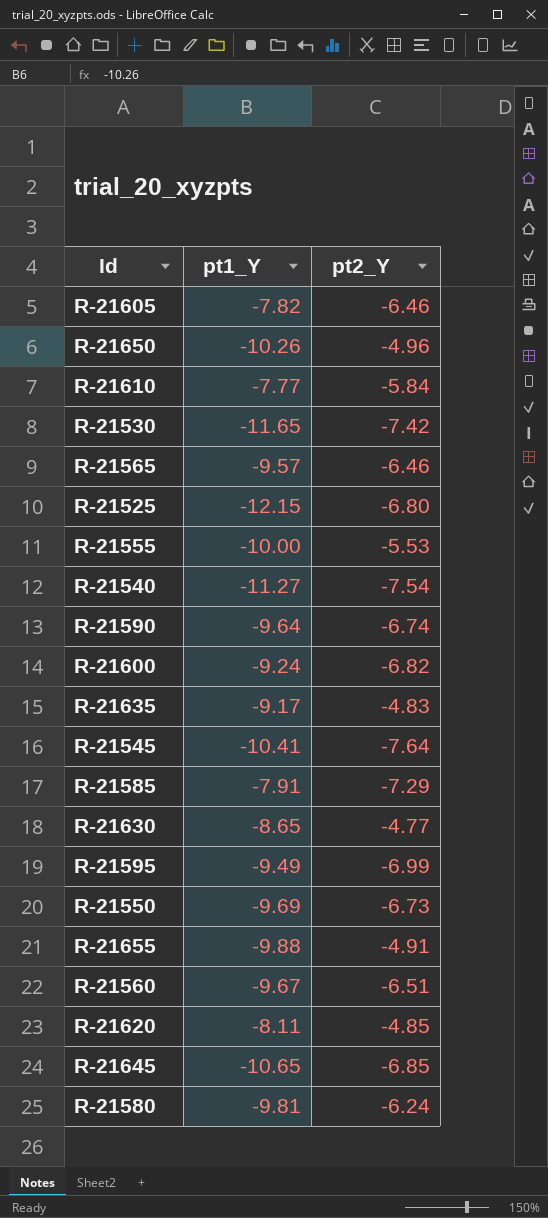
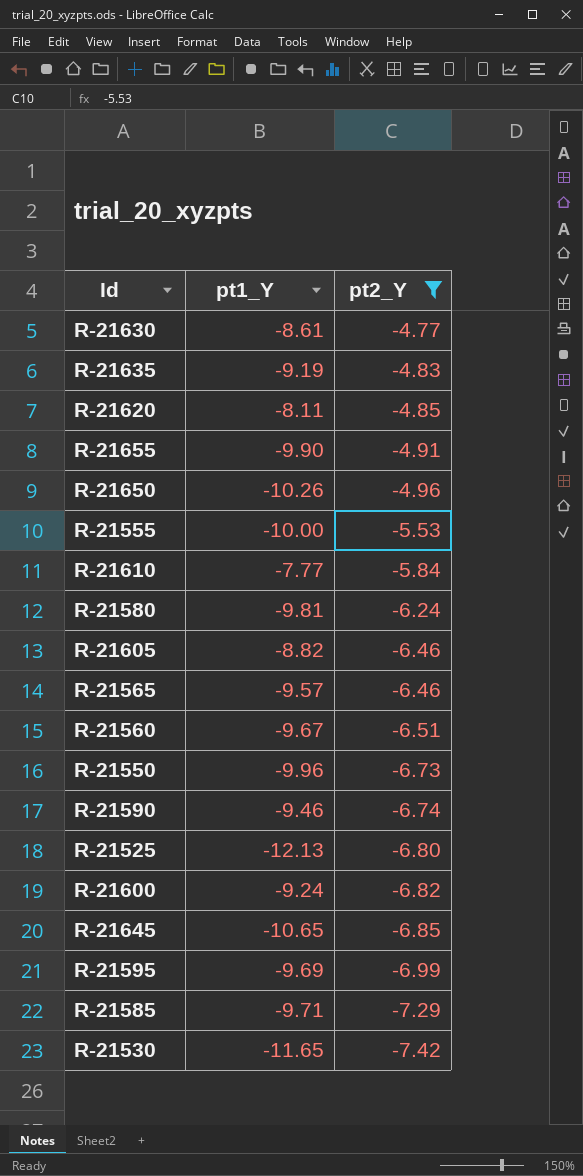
filter: none -> pt2_Y >= -7.42
row order: none -> pt2_Y descending
R-21630 | pt1_Y: -8.65 -> -8.61
R-21635 | pt1_Y: -9.17 -> -9.19
R-21655 | pt1_Y: -9.88 -> -9.90
R-21605 | pt1_Y: -7.82 -> -8.82
R-21550 | pt1_Y: -9.69 -> -9.96
R-21590 | pt1_Y: -9.64 -> -9.46
R-21525 | pt1_Y: -12.15 -> -12.13
R-21595 | pt1_Y: -9.49 -> -9.69
R-21585 | pt1_Y: -7.91 -> -9.71

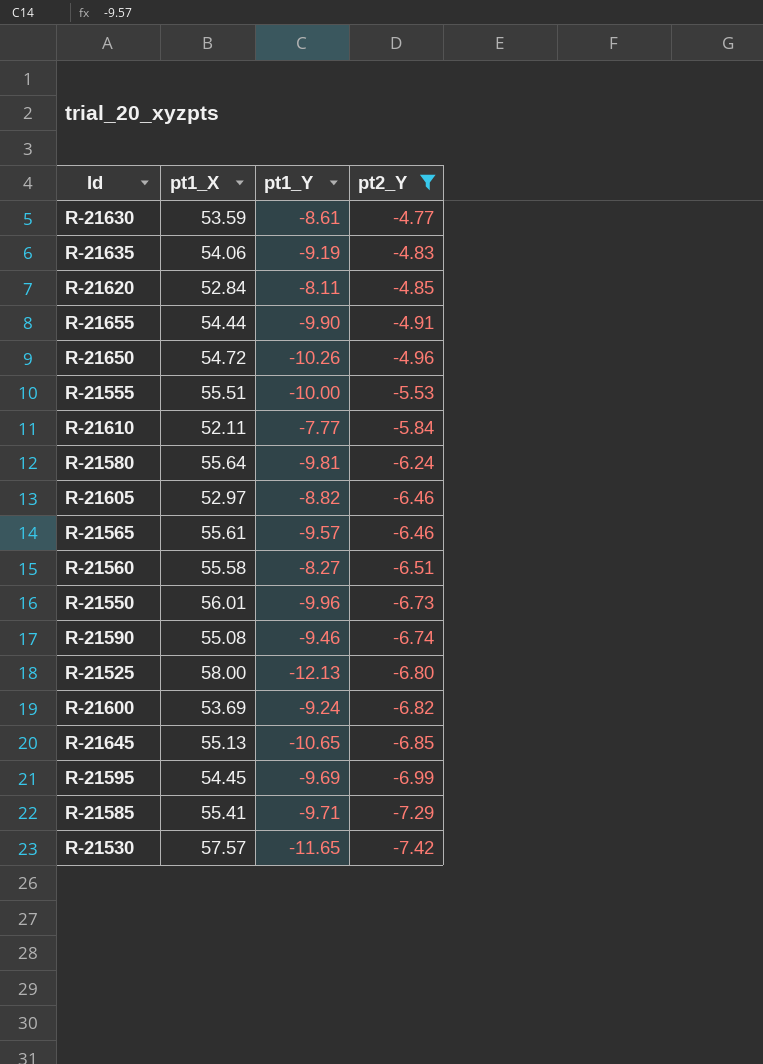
column pt1_X | position: none -> 2
R-21560 | pt1_Y: -9.67 -> -8.27

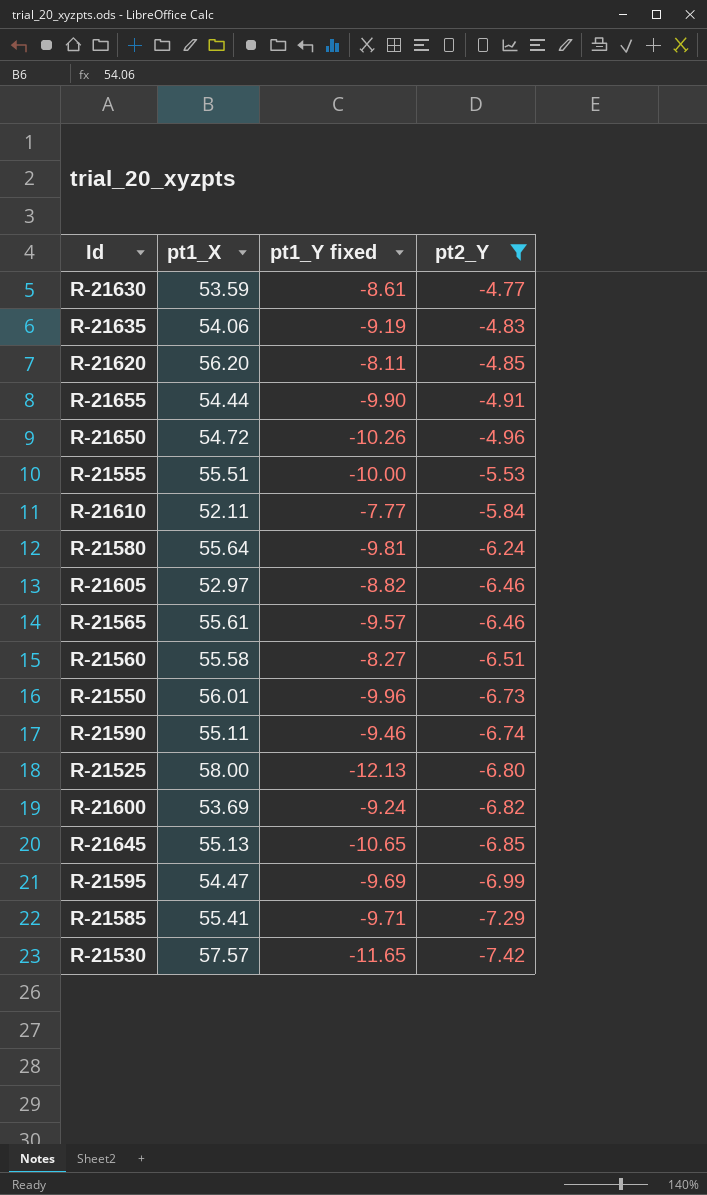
column name: pt1_Y -> pt1_Y fixed
R-21620 | pt1_X: 52.84 -> 56.20
R-21590 | pt1_X: 55.08 -> 55.11
R-21595 | pt1_X: 54.45 -> 54.47

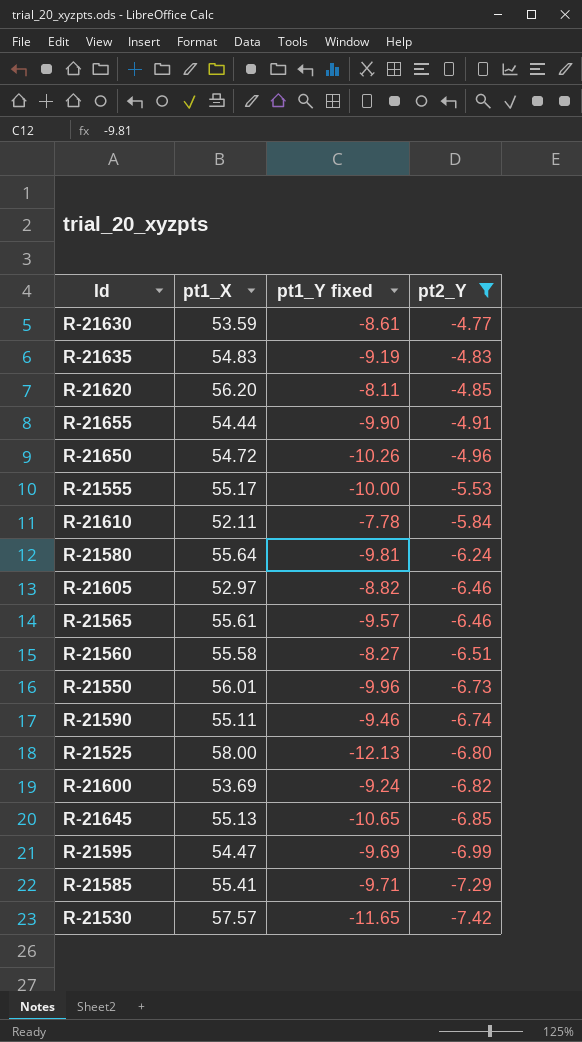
R-21635 | pt1_X: 54.06 -> 54.83
R-21555 | pt1_X: 55.51 -> 55.17
R-21610 | pt1_Y fixed: -7.77 -> -7.78

